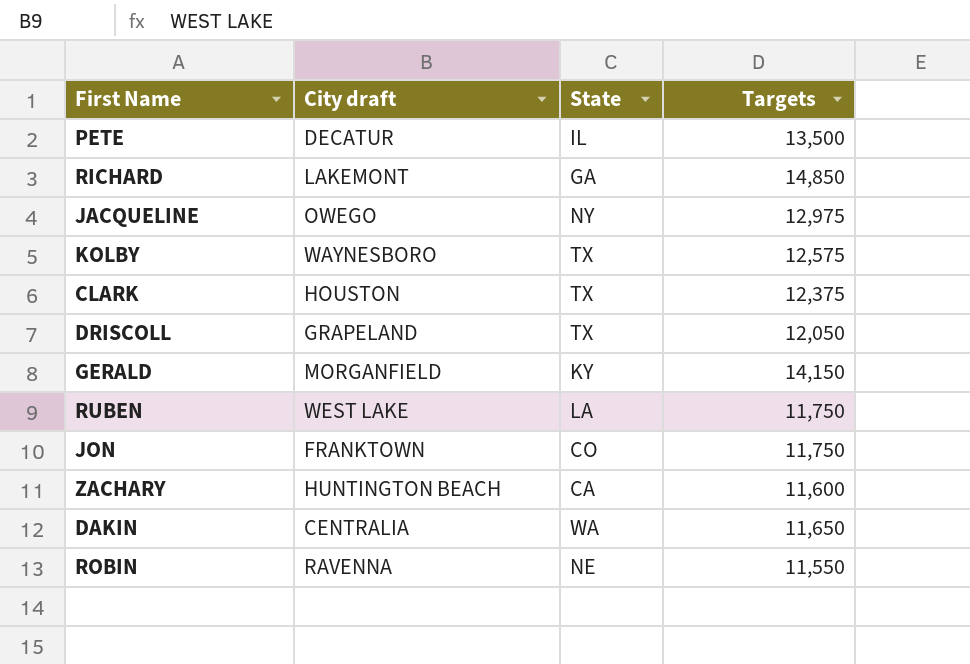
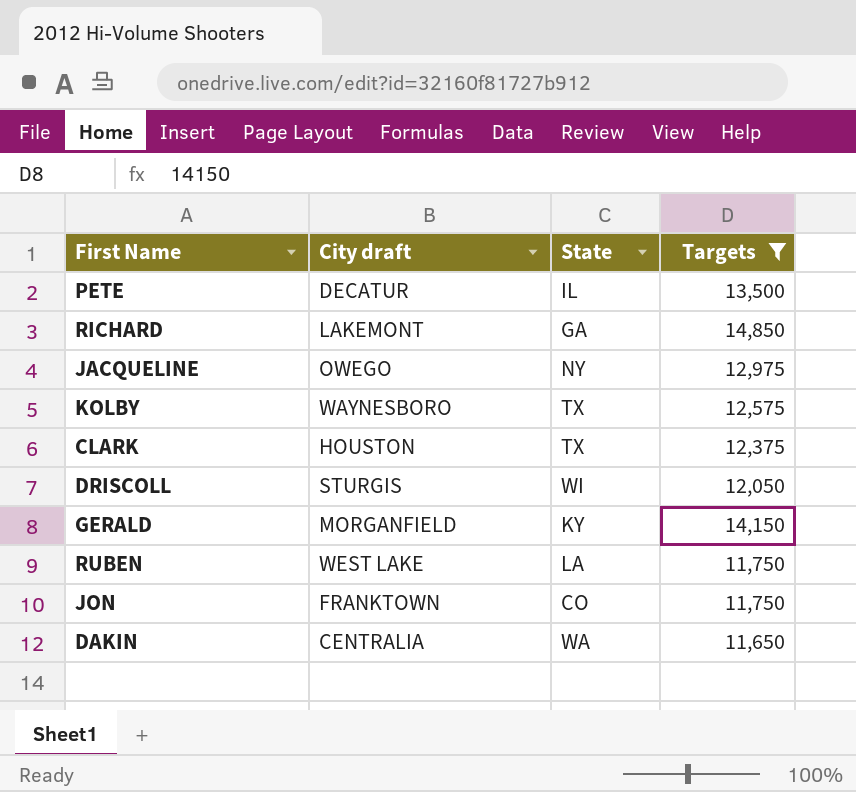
filter: none -> Targets >= 11,650
DRISCOLL | City draft: GRAPELAND -> STURGIS
DRISCOLL | State: TX -> WI

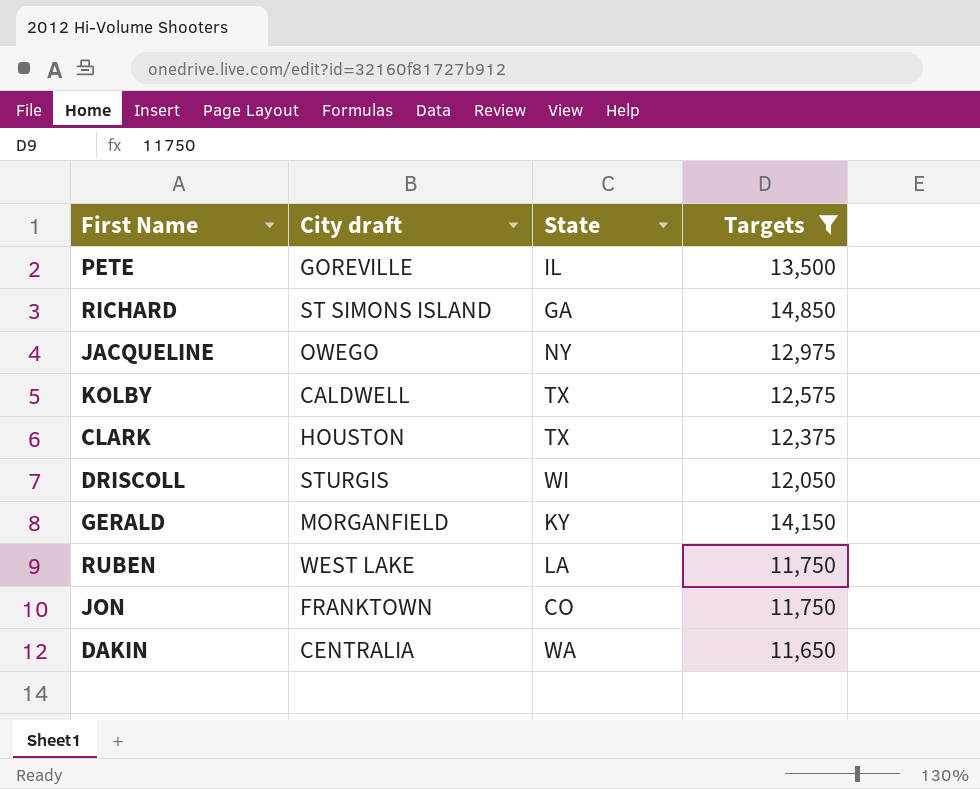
PETE | City draft: DECATUR -> GOREVILLE
RICHARD | City draft: LAKEMONT -> ST SIMONS ISLAND
KOLBY | City draft: WAYNESBORO -> CALDWELL

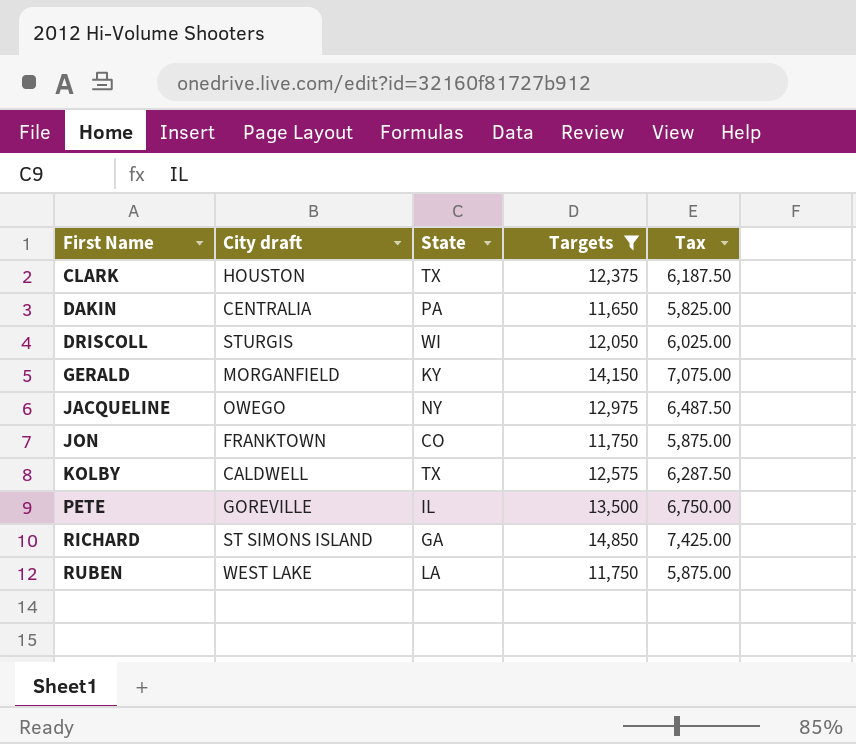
row order: none -> First Name ascending
column Tax | formula: none -> [Targets] * 0.5
DAKIN | State: WA -> PA

